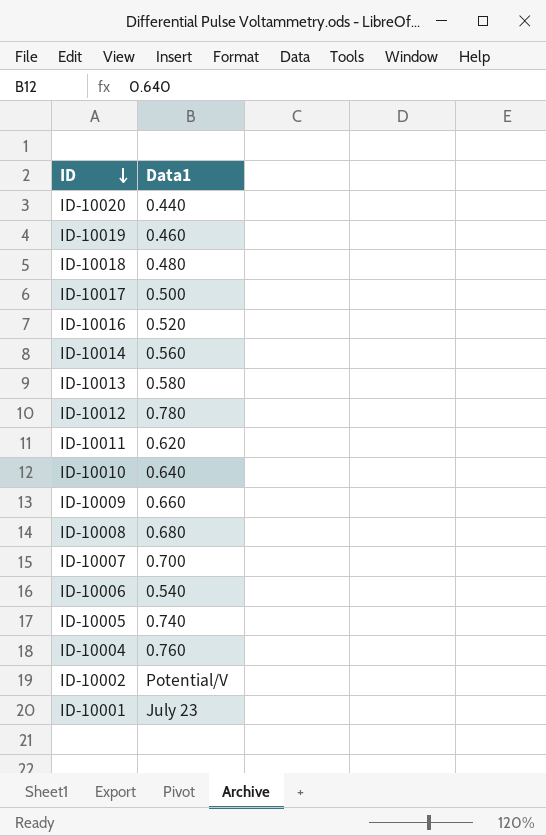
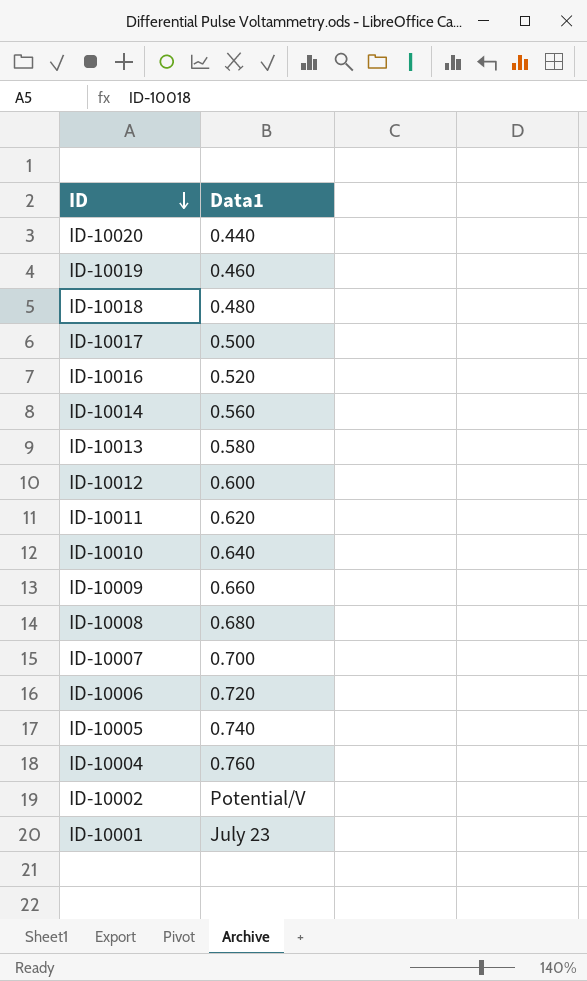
ID-10012 | Data1: 0.780 -> 0.600
ID-10006 | Data1: 0.540 -> 0.720

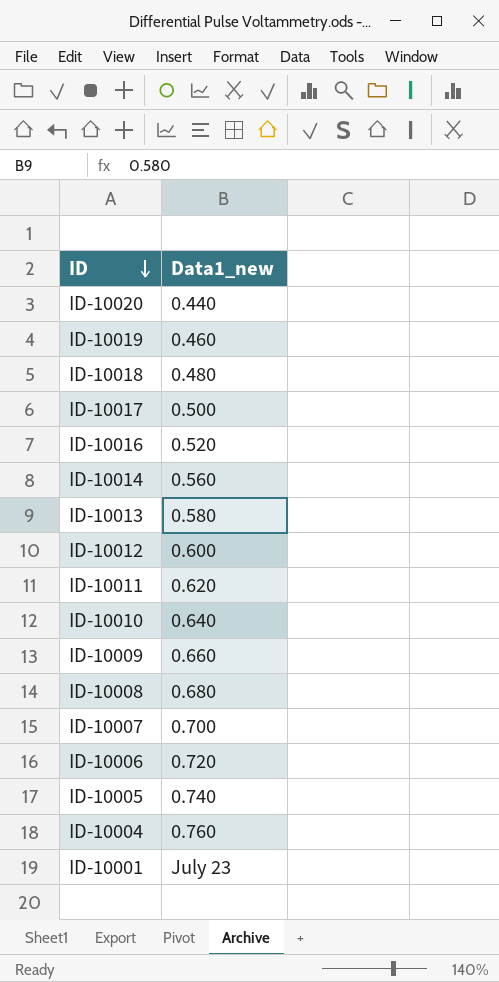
column name: Data1 -> Data1_new
row ID-10002: Potential/V -> none

